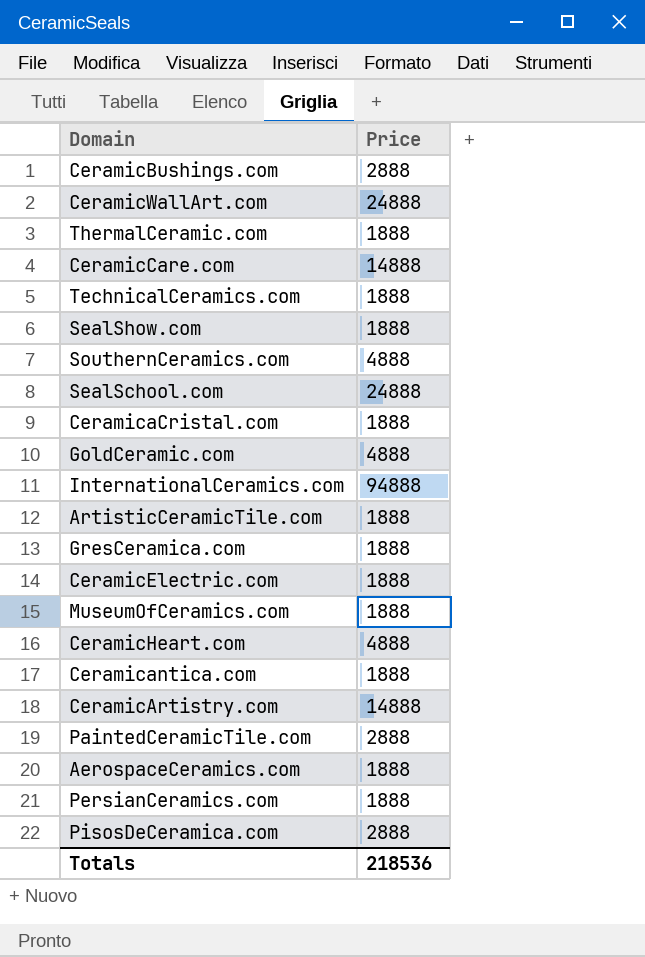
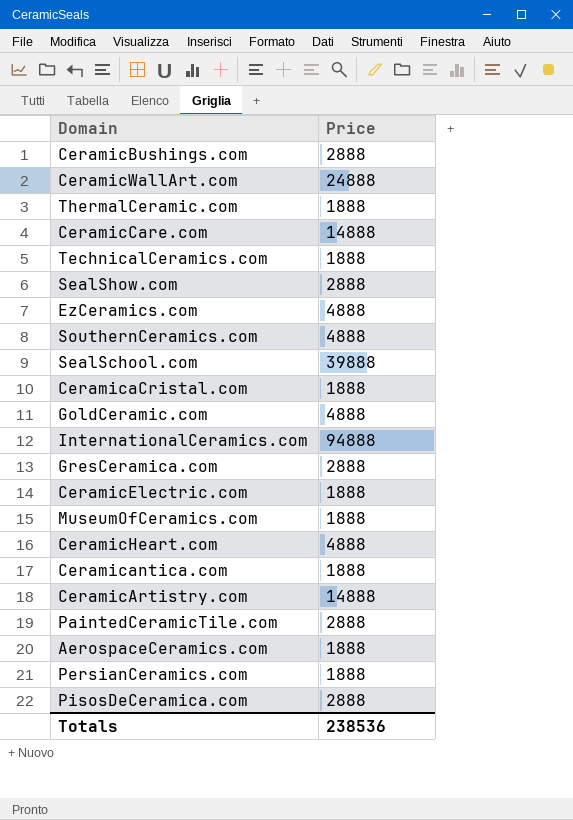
row ArtisticCeramicTile.com: 1888 -> none
SealShow.com | Price: 1888 -> 2888
row EzCeramics.com: none -> 4888
SealSchool.com | Price: 24888 -> 39888
GresCeramica.com | Price: 1888 -> 2888
Totals | Price: 218536 -> 238536

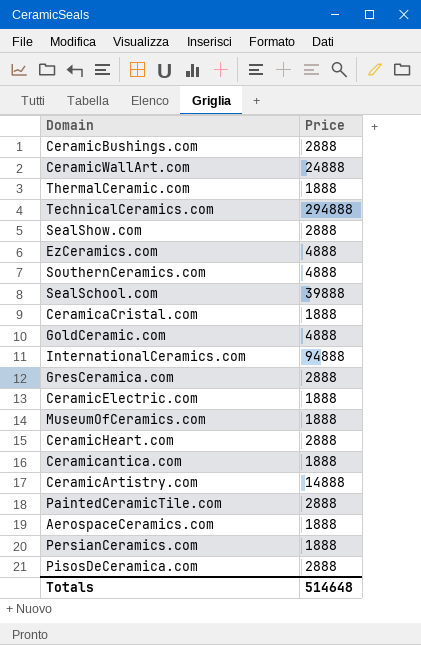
row CeramicCare.com: 14888 -> none
TechnicalCeramics.com | Price: 1888 -> 294888
CeramicHeart.com | Price: 4888 -> 2888
Totals | Price: 238536 -> 514648

